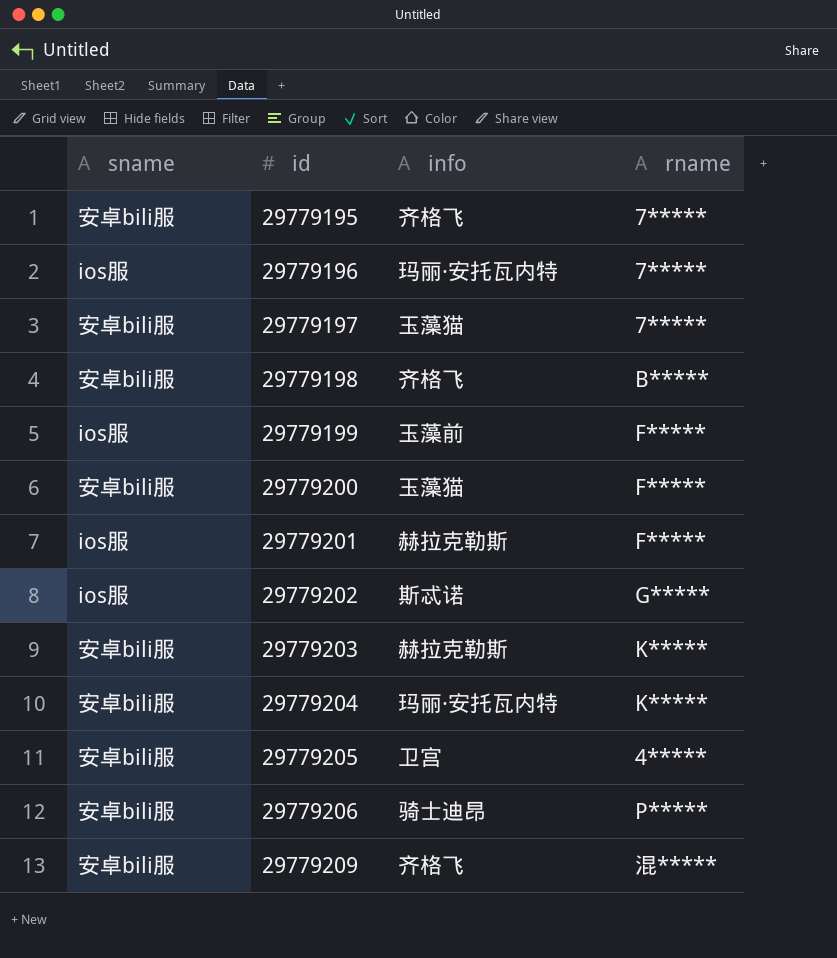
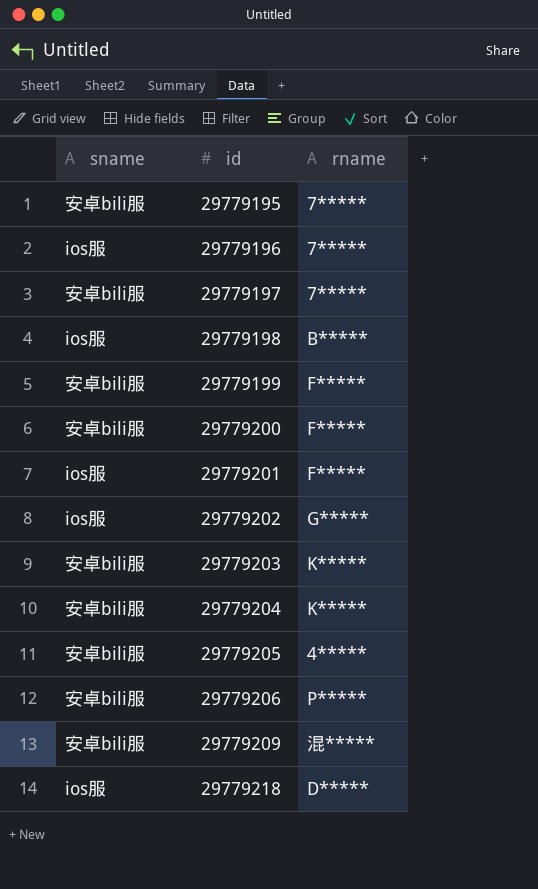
column info | position: 3 -> none
29779198 | sname: 安卓bili服 -> ios服
29779199 | sname: ios服 -> 安卓bili服
row 29779218: none -> ios服 | D*****

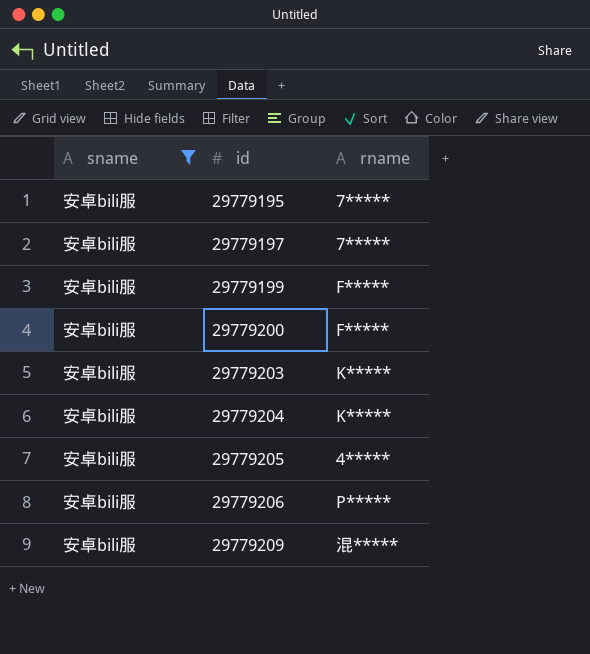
filter: none -> sname = 安卓bili服

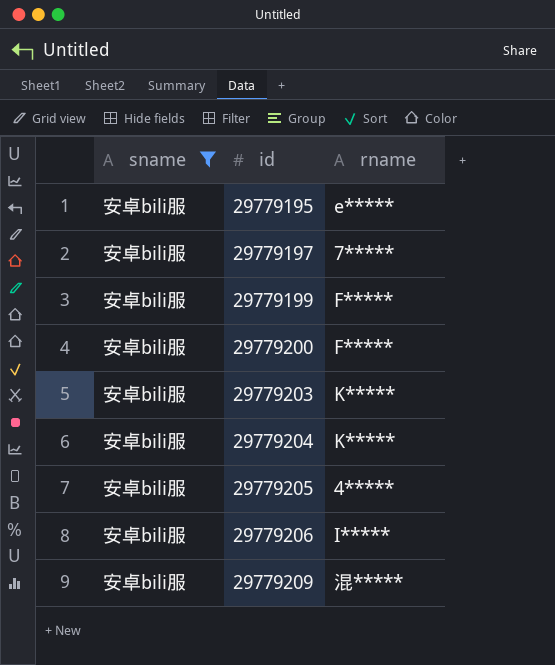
29779195 | rname: 7***** -> e*****
29779206 | rname: P***** -> I*****

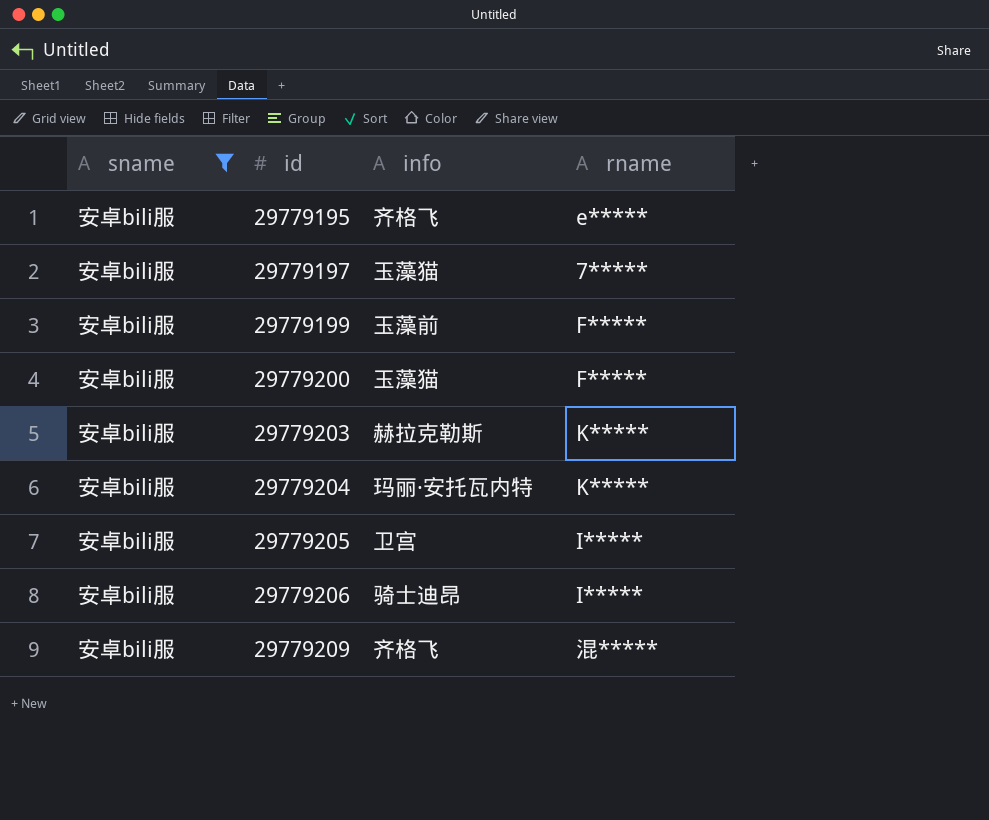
column info | position: none -> 3
29779205 | rname: 4***** -> I*****

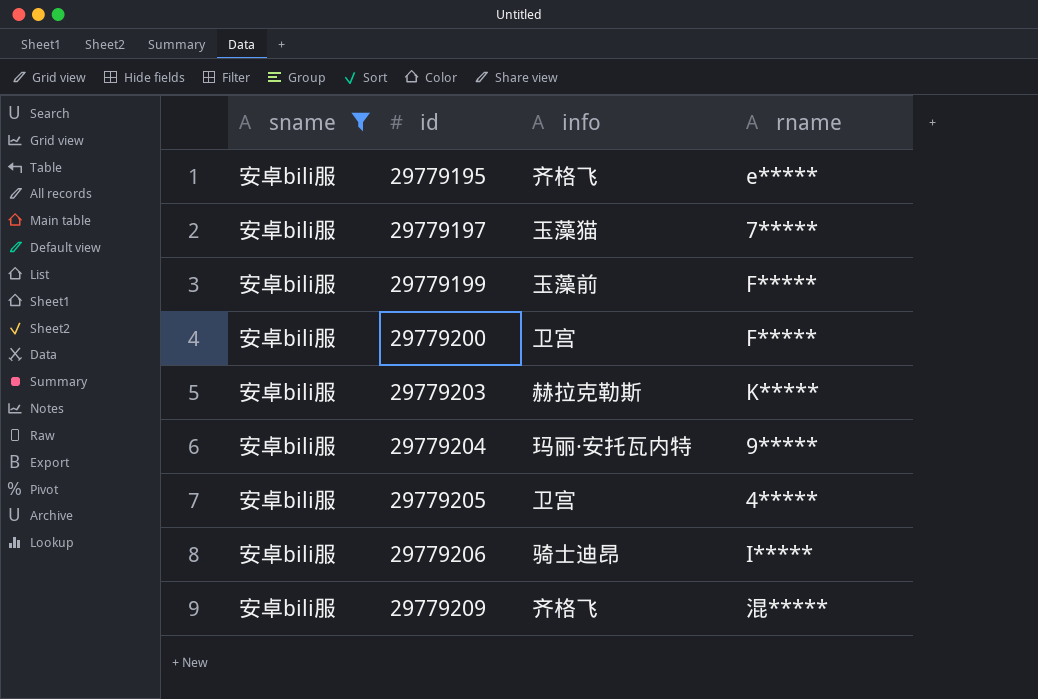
29779200 | info: 玉藻猫 -> 卫宫
29779204 | rname: K***** -> 9*****
29779205 | rname: I***** -> 4*****

